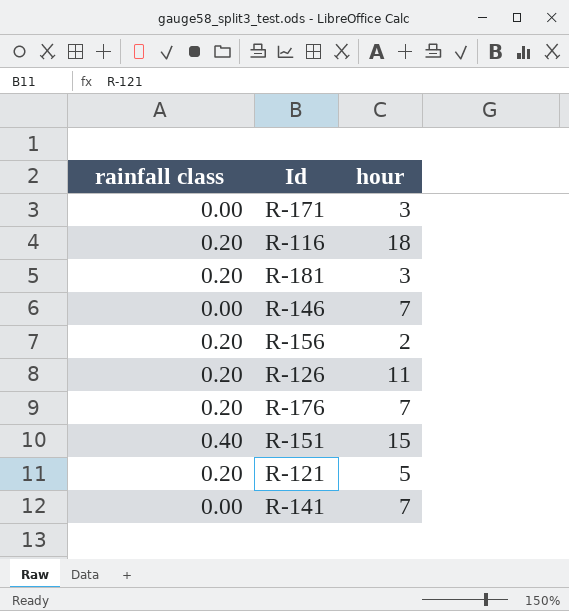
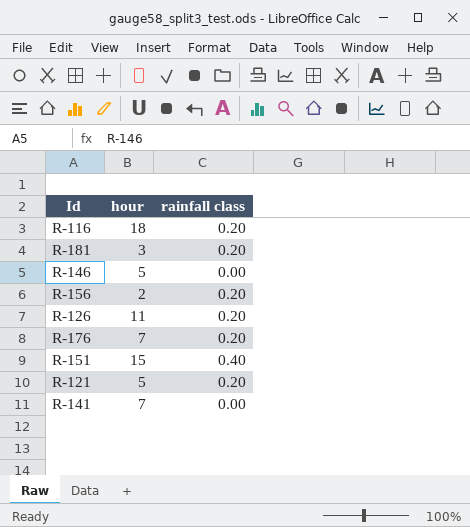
column rainfall class | position: 1 -> 3
row R-171: 0.00 | 3 -> none
R-146 | hour: 7 -> 5

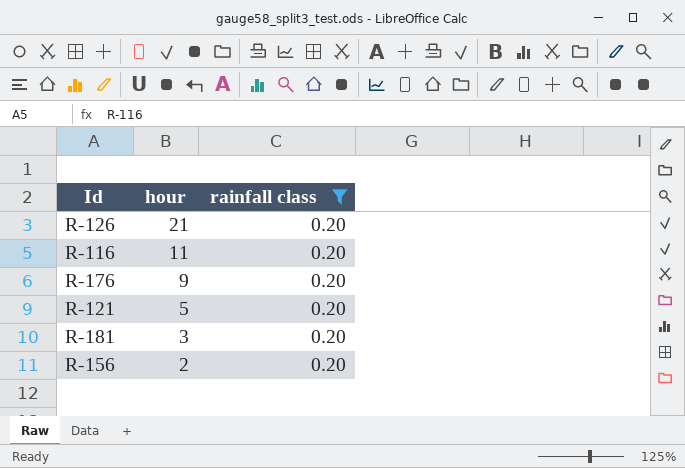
filter: none -> rainfall class = 0.20
row order: none -> hour descending
R-126 | hour: 11 -> 21
R-116 | hour: 18 -> 11
R-176 | hour: 7 -> 9

